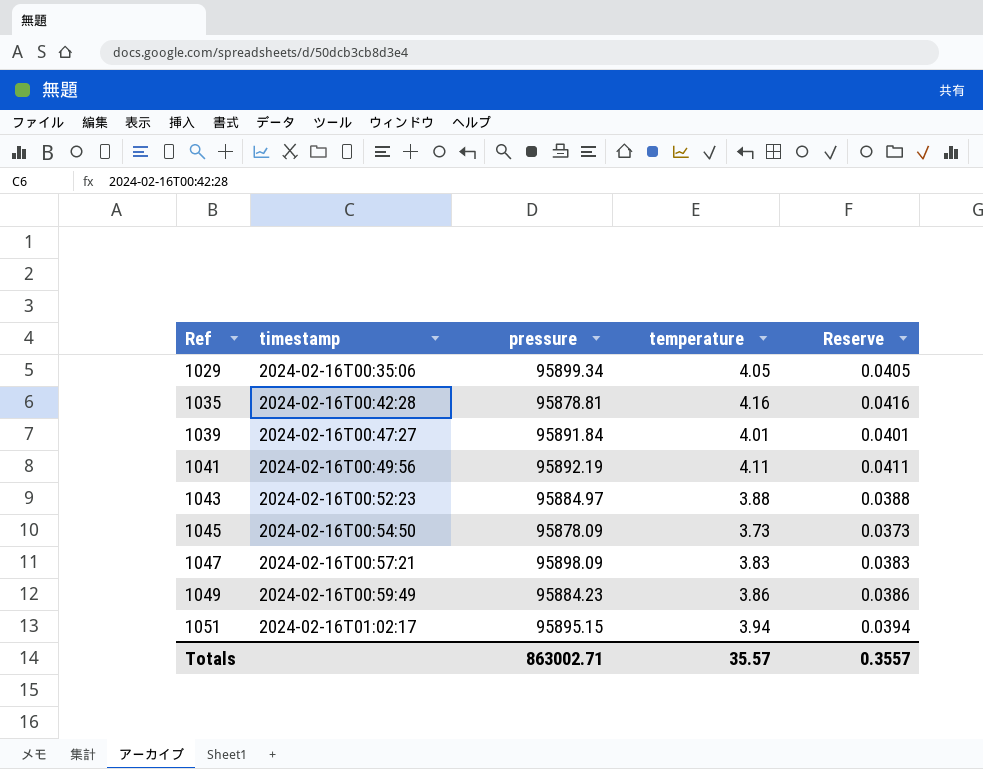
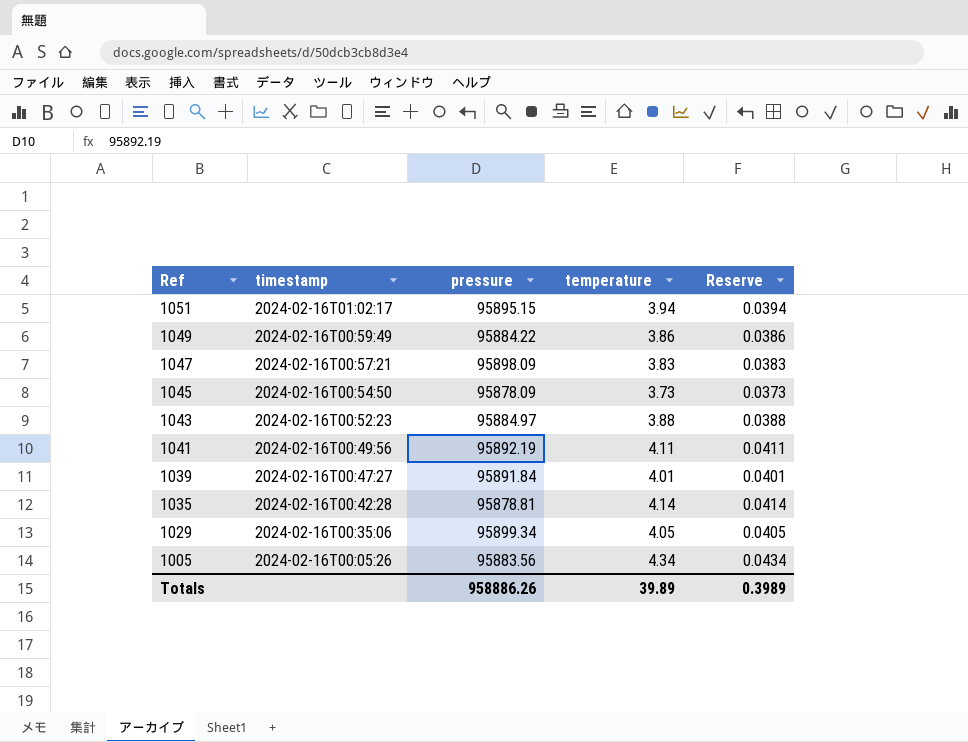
row order: Ref ascending -> Ref descending
1049 | pressure: 95884.23 -> 95884.22
1035 | temperature: 4.16 -> 4.14
1035 | Reserve: 0.0416 -> 0.0414
row 1005: none -> 2024-02-16T00:05:26 | 95883.56 | 4.34 | 0.0434
Totals | pressure: 863002.71 -> 958886.26
Totals | temperature: 35.57 -> 39.89
Totals | Reserve: 0.3557 -> 0.3989

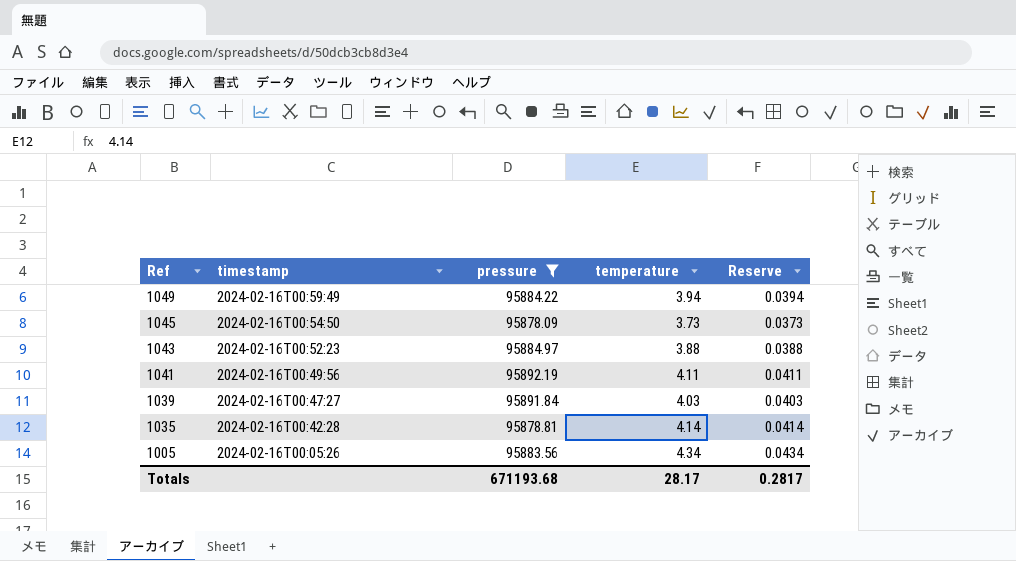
filter: none -> pressure <= 95892.19
1049 | temperature: 3.86 -> 3.94
1049 | Reserve: 0.0386 -> 0.0394
1039 | temperature: 4.01 -> 4.03
1039 | Reserve: 0.0401 -> 0.0403
Totals | pressure: 958886.26 -> 671193.68
Totals | temperature: 39.89 -> 28.17
Totals | Reserve: 0.3989 -> 0.2817

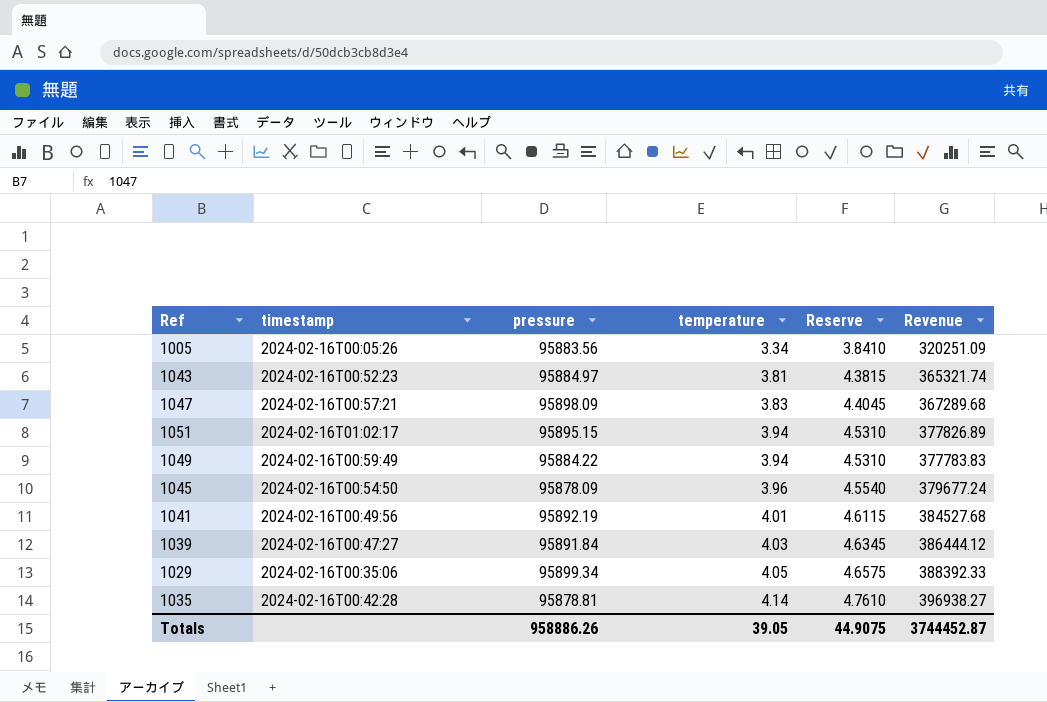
filter: pressure <= 95892.19 -> none
row order: Ref descending -> temperature ascending
column Reserve | formula: [temperature] * 0.01 -> [temperature] * 1.15
column Revenue | formula: none -> [pressure] * [temperature]
1005 | temperature: 4.34 -> 3.34
1043 | temperature: 3.88 -> 3.81
1045 | temperature: 3.73 -> 3.96
1041 | temperature: 4.11 -> 4.01
Totals | pressure: 671193.68 -> 958886.26
Totals | temperature: 28.17 -> 39.05
Totals | Reserve: 0.2817 -> 44.9075

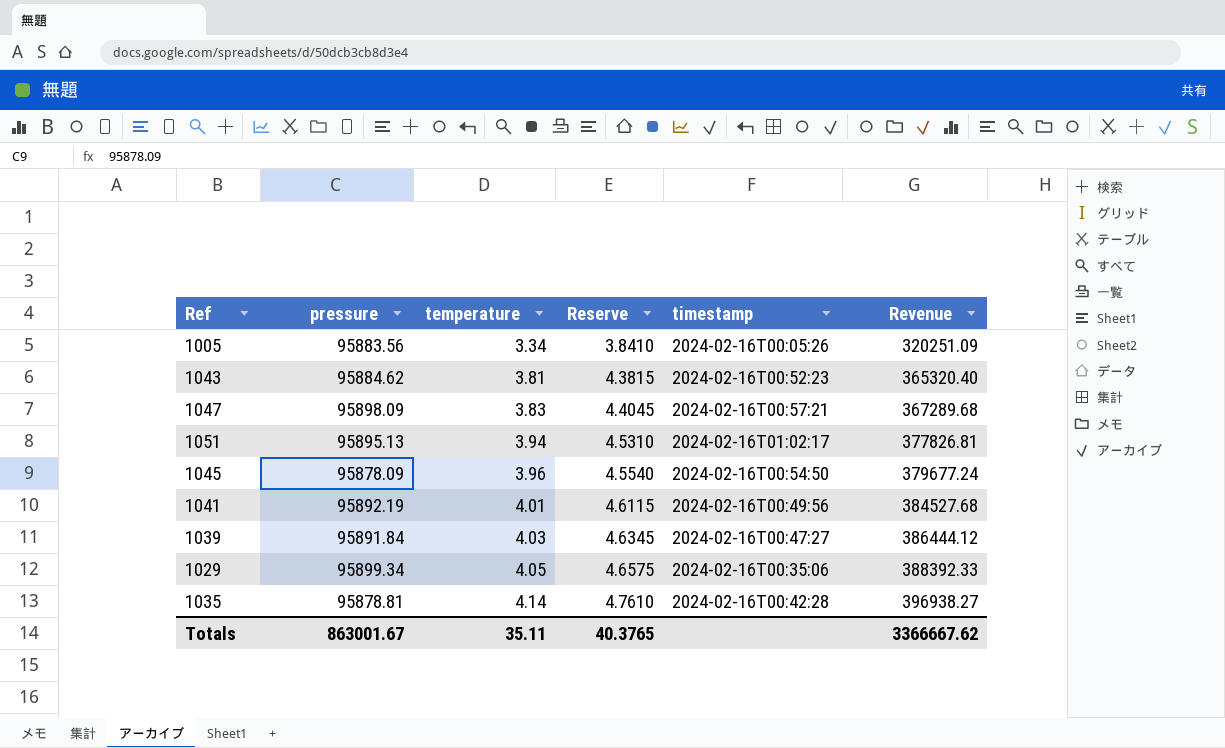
column timestamp | position: 2 -> 5
row 1049: 2024-02-16T00:59:49 | 95884.22 | 3.94 | 4.5310 | 377783.83 -> none
1043 | pressure: 95884.97 -> 95884.62
1043 | Revenue: 365321.74 -> 365320.40
1051 | pressure: 95895.15 -> 95895.13
1051 | Revenue: 377826.89 -> 377826.81
Totals | pressure: 958886.26 -> 863001.67
Totals | temperature: 39.05 -> 35.11
Totals | Reserve: 44.9075 -> 40.3765
Totals | Revenue: 3744452.87 -> 3366667.62

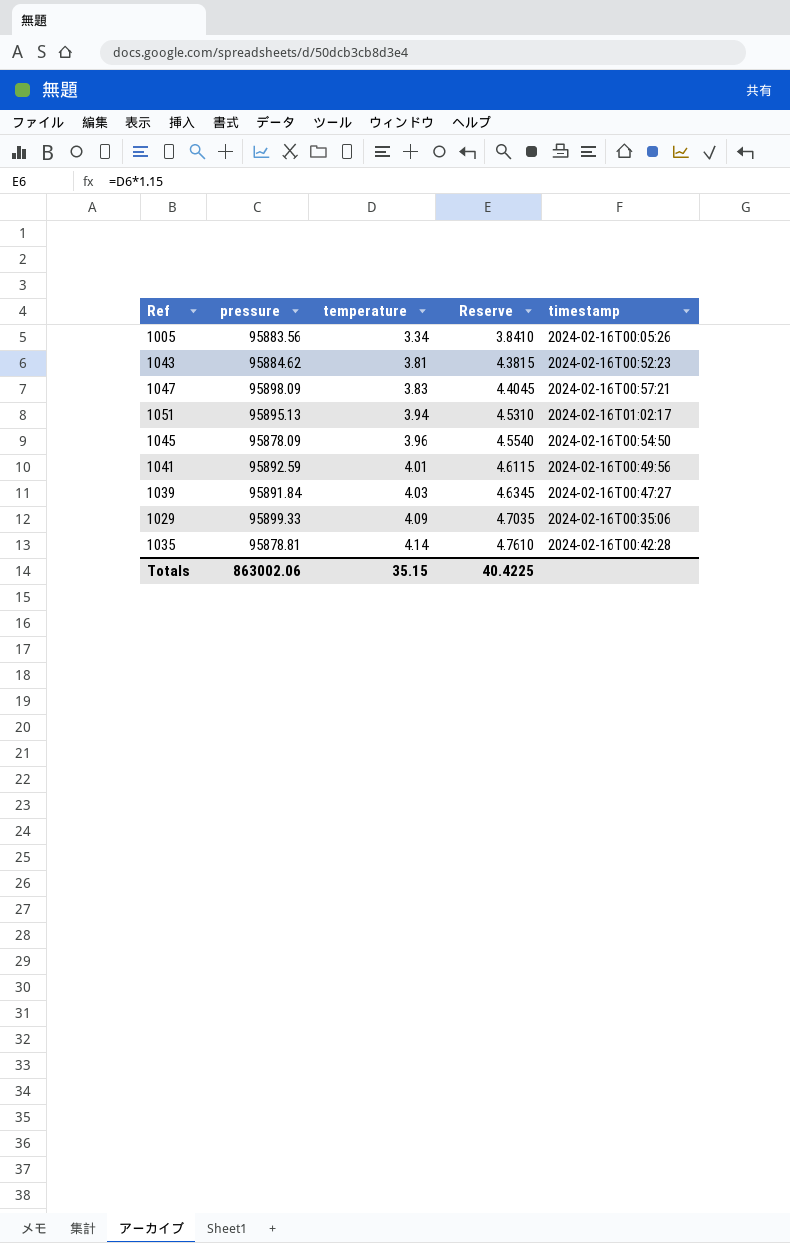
column Revenue | formula: [pressure] * [temperature] -> none
1041 | pressure: 95892.19 -> 95892.59
1029 | pressure: 95899.34 -> 95899.33
1029 | temperature: 4.05 -> 4.09
1029 | Reserve: 4.6575 -> 4.7035
Totals | pressure: 863001.67 -> 863002.06
Totals | temperature: 35.11 -> 35.15
Totals | Reserve: 40.3765 -> 40.4225

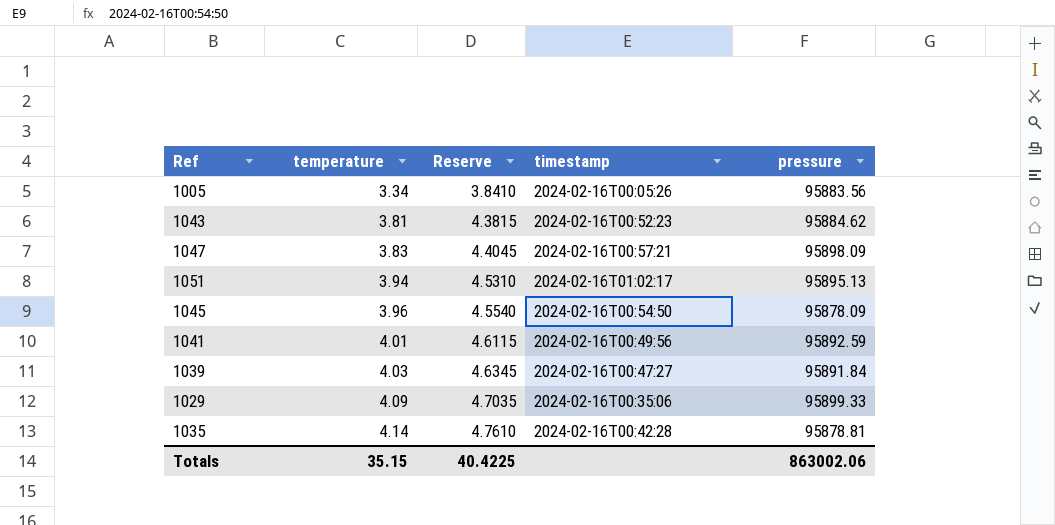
column pressure | position: 2 -> 5

